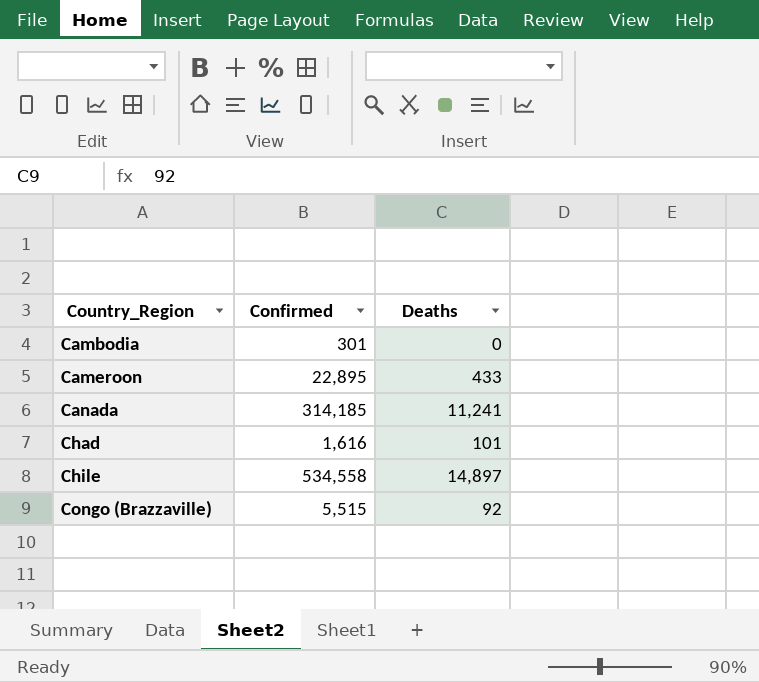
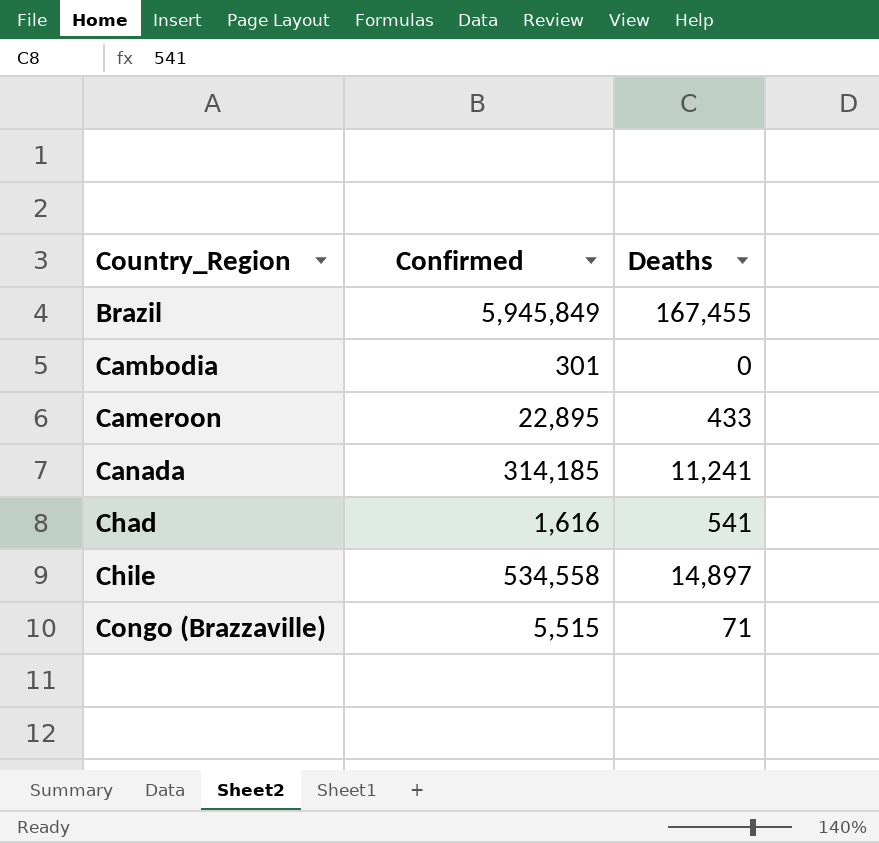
row Brazil: none -> 5,945,849 | 167,455
Chad | Deaths: 101 -> 541
Congo (Brazzaville) | Deaths: 92 -> 71

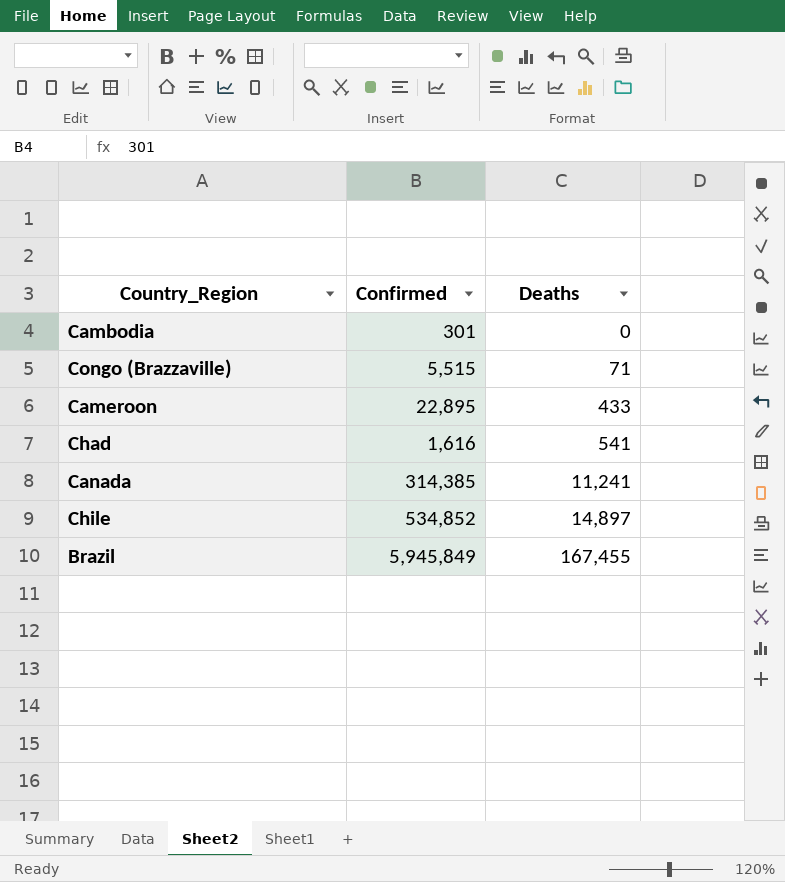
row order: Country_Region ascending -> Deaths ascending
Canada | Confirmed: 314,185 -> 314,385
Chile | Confirmed: 534,558 -> 534,852

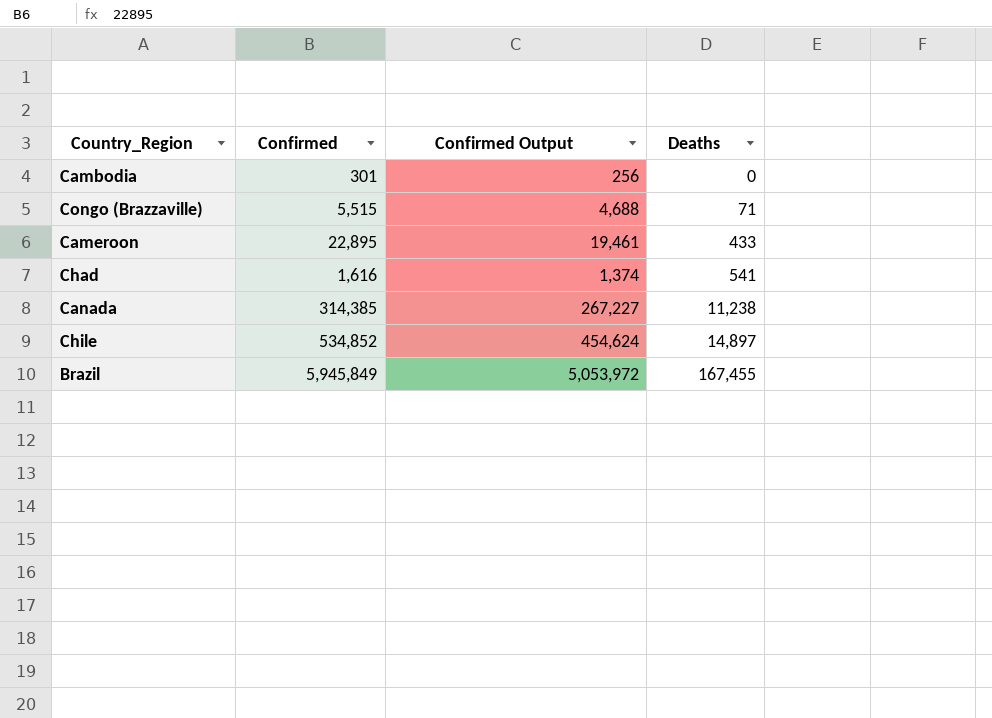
column Confirmed Output | formula: none -> [Confirmed] * 0.85
Canada | Deaths: 11,241 -> 11,238

